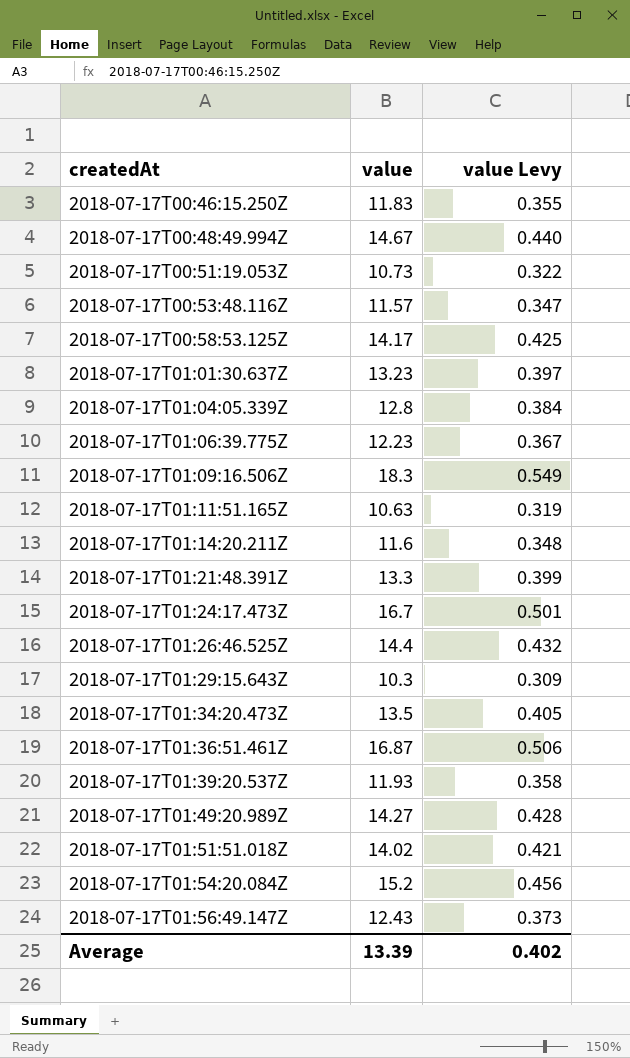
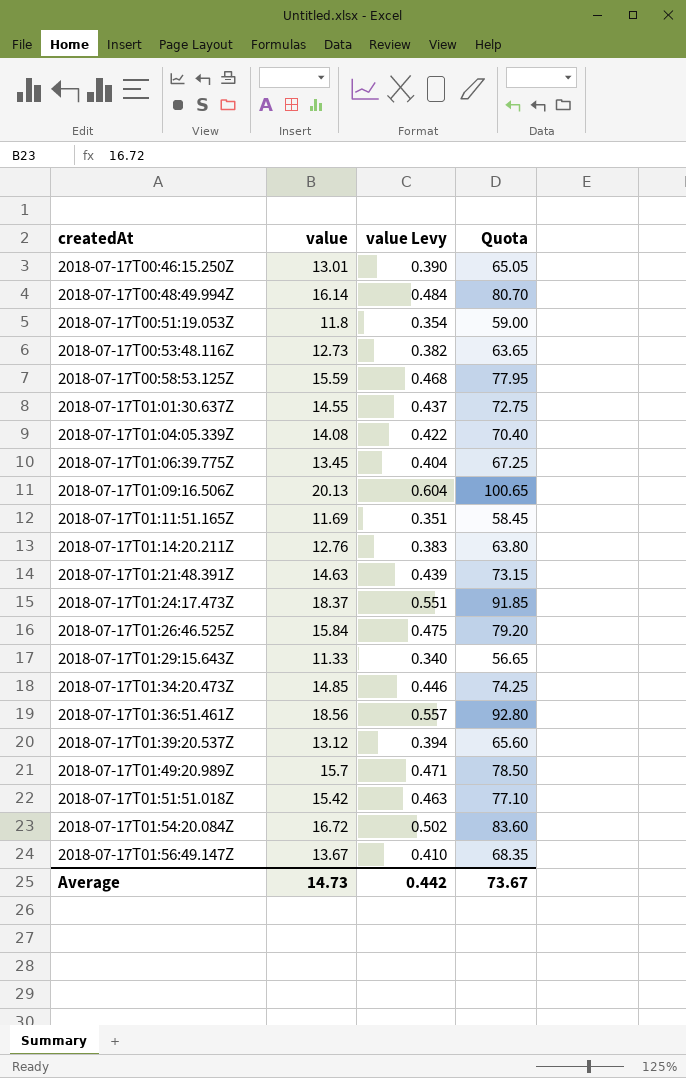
column Quota | formula: none -> [value] * 5
2018-07-17T00:46:15.250Z | value: 11.83 -> 13.01
2018-07-17T00:46:15.250Z | value Levy: 0.355 -> 0.390
2018-07-17T00:48:49.994Z | value: 14.67 -> 16.14
2018-07-17T00:48:49.994Z | value Levy: 0.440 -> 0.484
2018-07-17T00:51:19.053Z | value: 10.73 -> 11.8
2018-07-17T00:51:19.053Z | value Levy: 0.322 -> 0.354
2018-07-17T00:53:48.116Z | value: 11.57 -> 12.73
2018-07-17T00:53:48.116Z | value Levy: 0.347 -> 0.382
2018-07-17T00:58:53.125Z | value: 14.17 -> 15.59
2018-07-17T00:58:53.125Z | value Levy: 0.425 -> 0.468
2018-07-17T01:01:30.637Z | value: 13.23 -> 14.55
2018-07-17T01:01:30.637Z | value Levy: 0.397 -> 0.437
2018-07-17T01:04:05.339Z | value: 12.8 -> 14.08
2018-07-17T01:04:05.339Z | value Levy: 0.384 -> 0.422
2018-07-17T01:06:39.775Z | value: 12.23 -> 13.45
2018-07-17T01:06:39.775Z | value Levy: 0.367 -> 0.404
2018-07-17T01:09:16.506Z | value: 18.3 -> 20.13
2018-07-17T01:09:16.506Z | value Levy: 0.549 -> 0.604
2018-07-17T01:11:51.165Z | value: 10.63 -> 11.69
2018-07-17T01:11:51.165Z | value Levy: 0.319 -> 0.351
2018-07-17T01:14:20.211Z | value: 11.6 -> 12.76
2018-07-17T01:14:20.211Z | value Levy: 0.348 -> 0.383
2018-07-17T01:21:48.391Z | value: 13.3 -> 14.63
2018-07-17T01:21:48.391Z | value Levy: 0.399 -> 0.439
2018-07-17T01:24:17.473Z | value: 16.7 -> 18.37
2018-07-17T01:24:17.473Z | value Levy: 0.501 -> 0.551
2018-07-17T01:26:46.525Z | value: 14.4 -> 15.84
2018-07-17T01:26:46.525Z | value Levy: 0.432 -> 0.475
2018-07-17T01:29:15.643Z | value: 10.3 -> 11.33
2018-07-17T01:29:15.643Z | value Levy: 0.309 -> 0.340
2018-07-17T01:34:20.473Z | value: 13.5 -> 14.85
2018-07-17T01:34:20.473Z | value Levy: 0.405 -> 0.446
2018-07-17T01:36:51.461Z | value: 16.87 -> 18.56
2018-07-17T01:36:51.461Z | value Levy: 0.506 -> 0.557
2018-07-17T01:39:20.537Z | value: 11.93 -> 13.12
2018-07-17T01:39:20.537Z | value Levy: 0.358 -> 0.394
2018-07-17T01:49:20.989Z | value: 14.27 -> 15.7
2018-07-17T01:49:20.989Z | value Levy: 0.428 -> 0.471
2018-07-17T01:51:51.018Z | value: 14.02 -> 15.42
2018-07-17T01:51:51.018Z | value Levy: 0.421 -> 0.463
2018-07-17T01:54:20.084Z | value: 15.2 -> 16.72
2018-07-17T01:54:20.084Z | value Levy: 0.456 -> 0.502
2018-07-17T01:56:49.147Z | value: 12.43 -> 13.67
2018-07-17T01:56:49.147Z | value Levy: 0.373 -> 0.410
Average | value: 13.39 -> 14.73
Average | value Levy: 0.402 -> 0.442

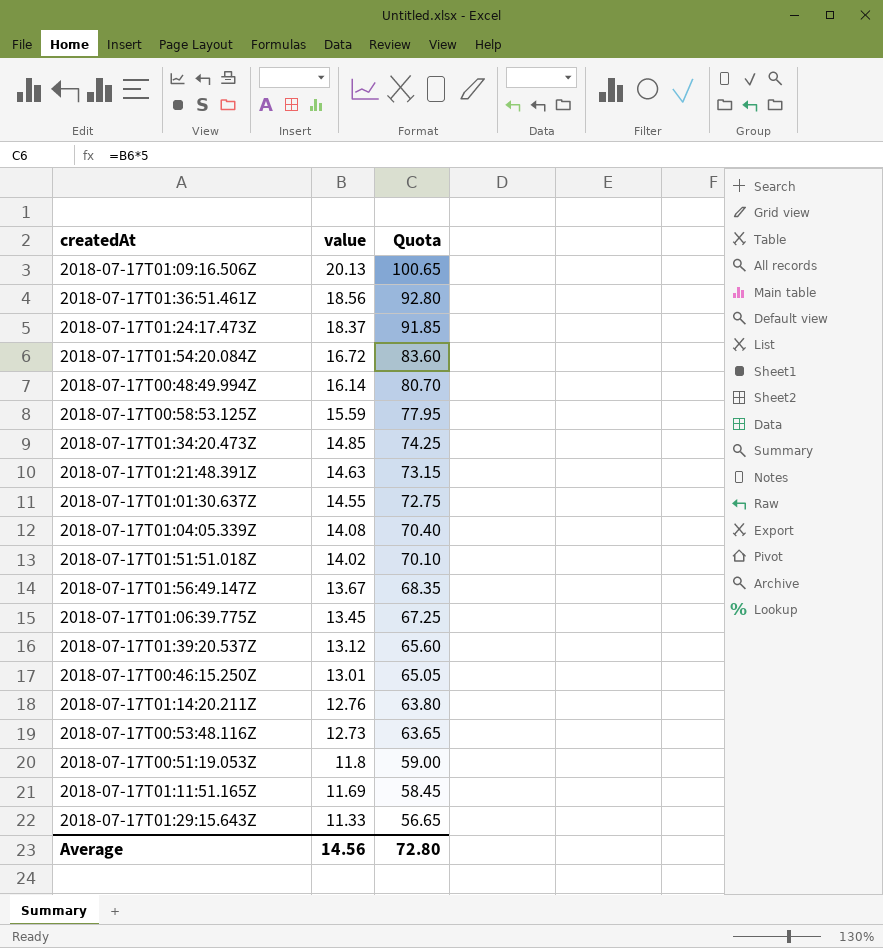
row order: createdAt ascending -> value descending
column value Levy | formula: [value] * 0.03 -> none
row 2018-07-17T01:26:46.525Z: 15.84 | 0.475 | 79.20 -> none
row 2018-07-17T01:49:20.989Z: 15.7 | 0.471 | 78.50 -> none
2018-07-17T01:51:51.018Z | value: 15.42 -> 14.02
2018-07-17T01:51:51.018Z | Quota: 77.10 -> 70.10
Average | value: 14.73 -> 14.56
Average | Quota: 73.67 -> 72.80

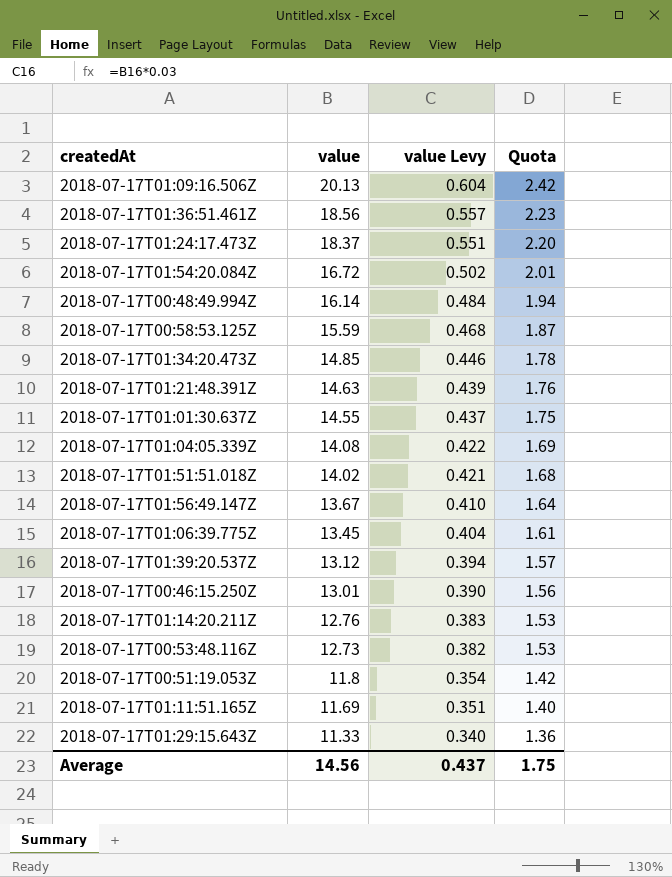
column value Levy | formula: none -> [value] * 0.03
column Quota | formula: [value] * 5 -> [value] * 0.12
Average | Quota: 72.80 -> 1.75

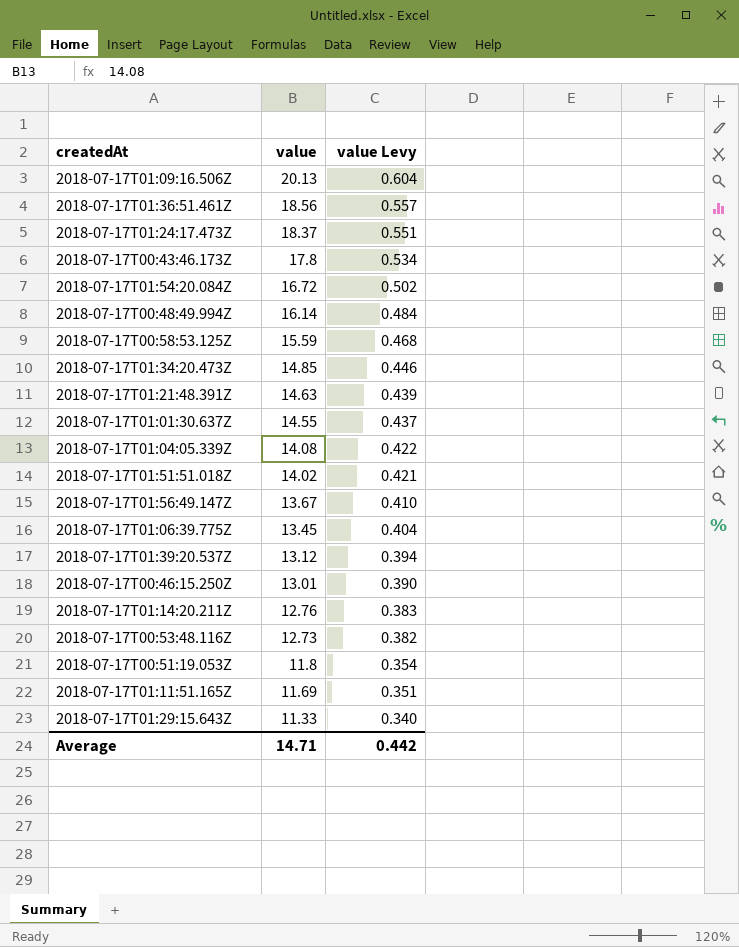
column Quota | formula: [value] * 0.12 -> none
row 2018-07-17T00:43:46.173Z: none -> 17.8 | 0.534
Average | value: 14.56 -> 14.71
Average | value Levy: 0.437 -> 0.442

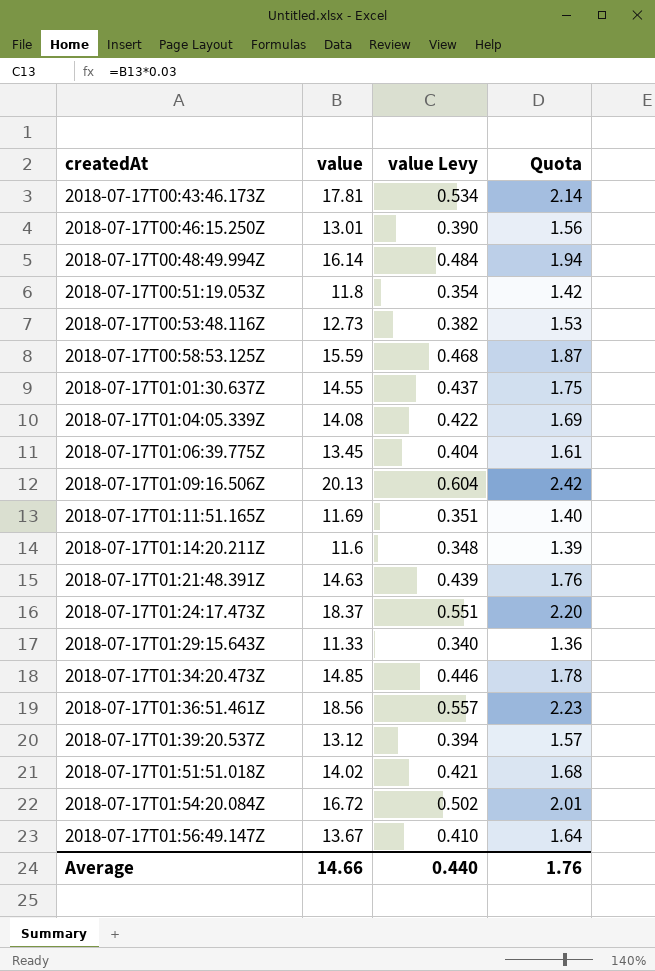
row order: value descending -> createdAt ascending
column Quota | formula: none -> [value] * 0.12
2018-07-17T00:43:46.173Z | value: 17.8 -> 17.81
2018-07-17T01:14:20.211Z | value: 12.76 -> 11.6
2018-07-17T01:14:20.211Z | value Levy: 0.383 -> 0.348
Average | value: 14.71 -> 14.66
Average | value Levy: 0.442 -> 0.440

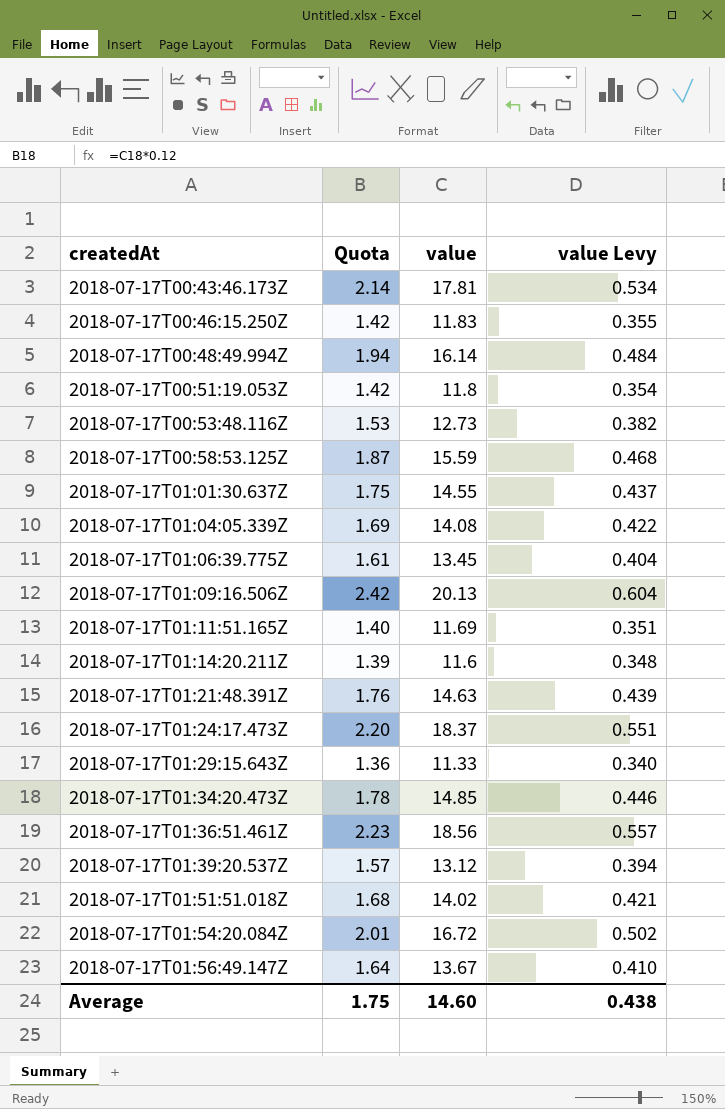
column Quota | position: 4 -> 2
2018-07-17T00:46:15.250Z | Quota: 1.56 -> 1.42
2018-07-17T00:46:15.250Z | value: 13.01 -> 11.83
2018-07-17T00:46:15.250Z | value Levy: 0.390 -> 0.355
Average | Quota: 1.76 -> 1.75
Average | value: 14.66 -> 14.60
Average | value Levy: 0.440 -> 0.438

